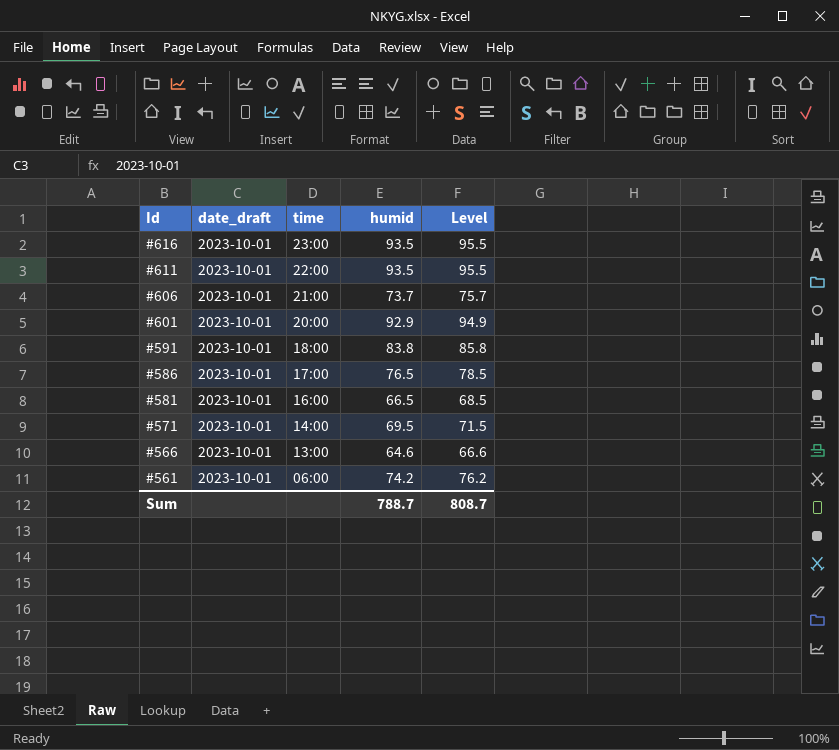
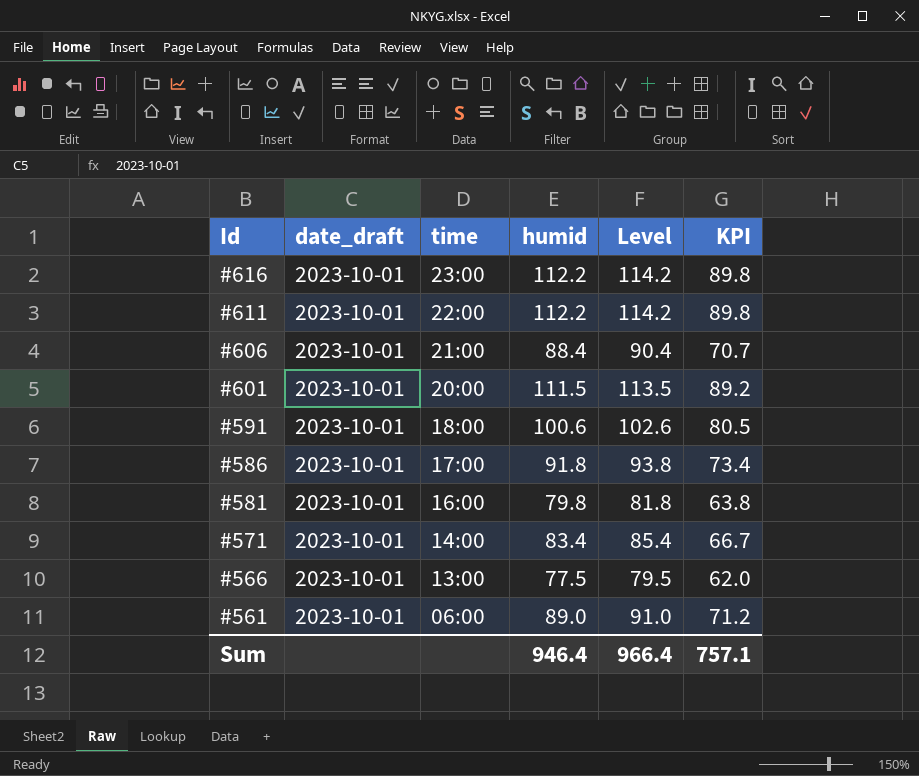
column KPI | formula: none -> [humid] * 0.8
#616 | humid: 93.5 -> 112.2
#616 | Level: 95.5 -> 114.2
#611 | humid: 93.5 -> 112.2
#611 | Level: 95.5 -> 114.2
#606 | humid: 73.7 -> 88.4
#606 | Level: 75.7 -> 90.4
#601 | humid: 92.9 -> 111.5
#601 | Level: 94.9 -> 113.5
#591 | humid: 83.8 -> 100.6
#591 | Level: 85.8 -> 102.6
#586 | humid: 76.5 -> 91.8
#586 | Level: 78.5 -> 93.8
#581 | humid: 66.5 -> 79.8
#581 | Level: 68.5 -> 81.8
#571 | humid: 69.5 -> 83.4
#571 | Level: 71.5 -> 85.4
#566 | humid: 64.6 -> 77.5
#566 | Level: 66.6 -> 79.5
#561 | humid: 74.2 -> 89.0
#561 | Level: 76.2 -> 91.0
Sum | humid: 788.7 -> 946.4
Sum | Level: 808.7 -> 966.4

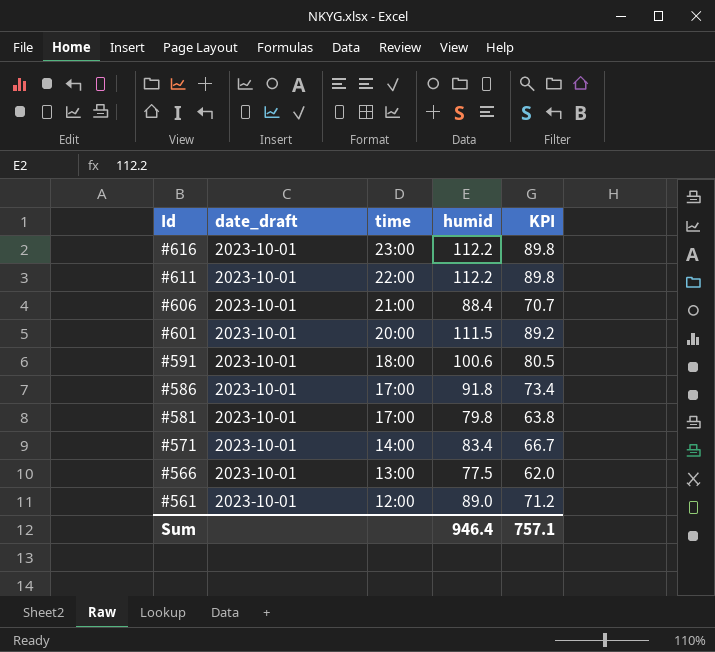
column Level | formula: [humid] + 2 -> none
#581 | time: 16:00 -> 17:00
#561 | time: 06:00 -> 12:00

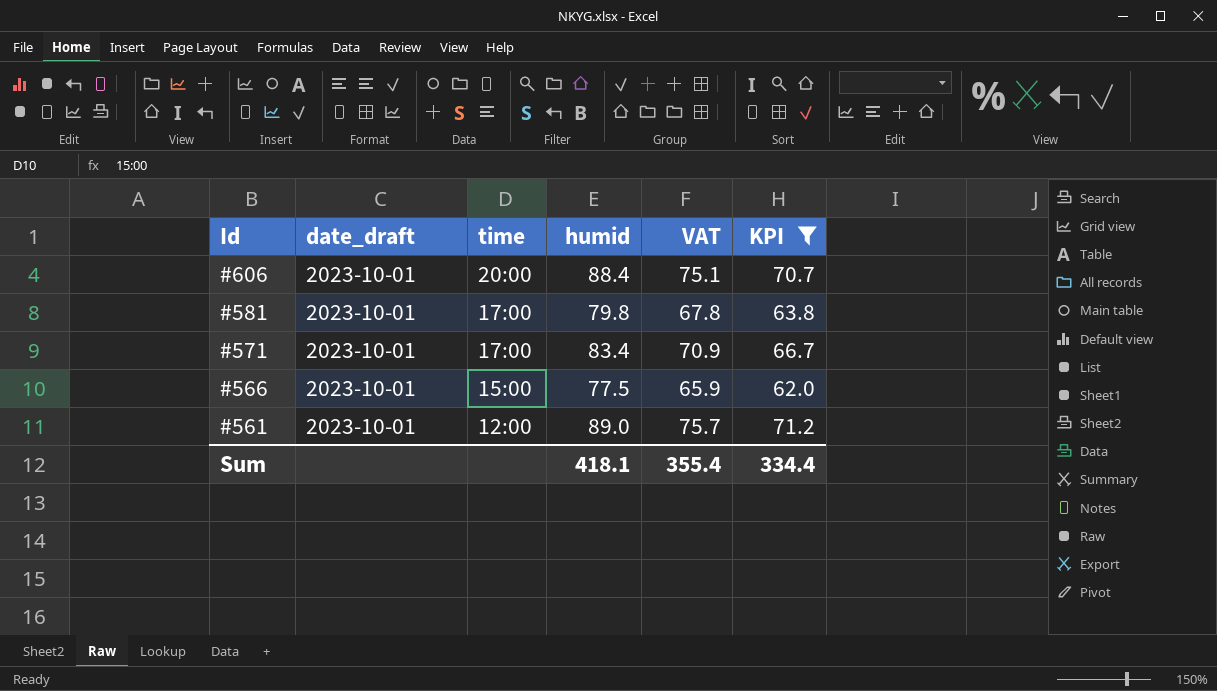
filter: none -> KPI <= 71.2
column VAT | formula: none -> [humid] * 0.85
#606 | time: 21:00 -> 20:00
#571 | time: 14:00 -> 17:00
#566 | time: 13:00 -> 15:00
Sum | humid: 946.4 -> 418.1
Sum | KPI: 757.1 -> 334.4

